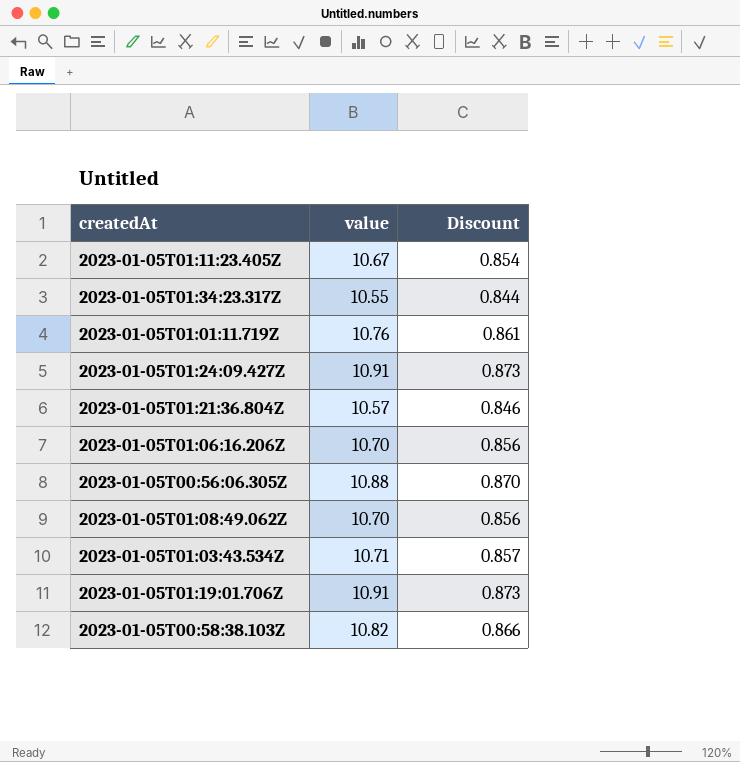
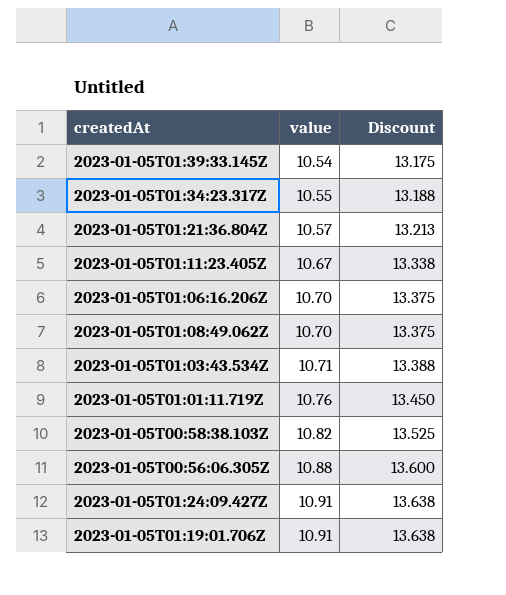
row order: none -> value ascending
column Discount | formula: [value] * 0.08 -> [value] * 1.25
row 2023-01-05T01:39:33.145Z: none -> 10.54 | 13.175

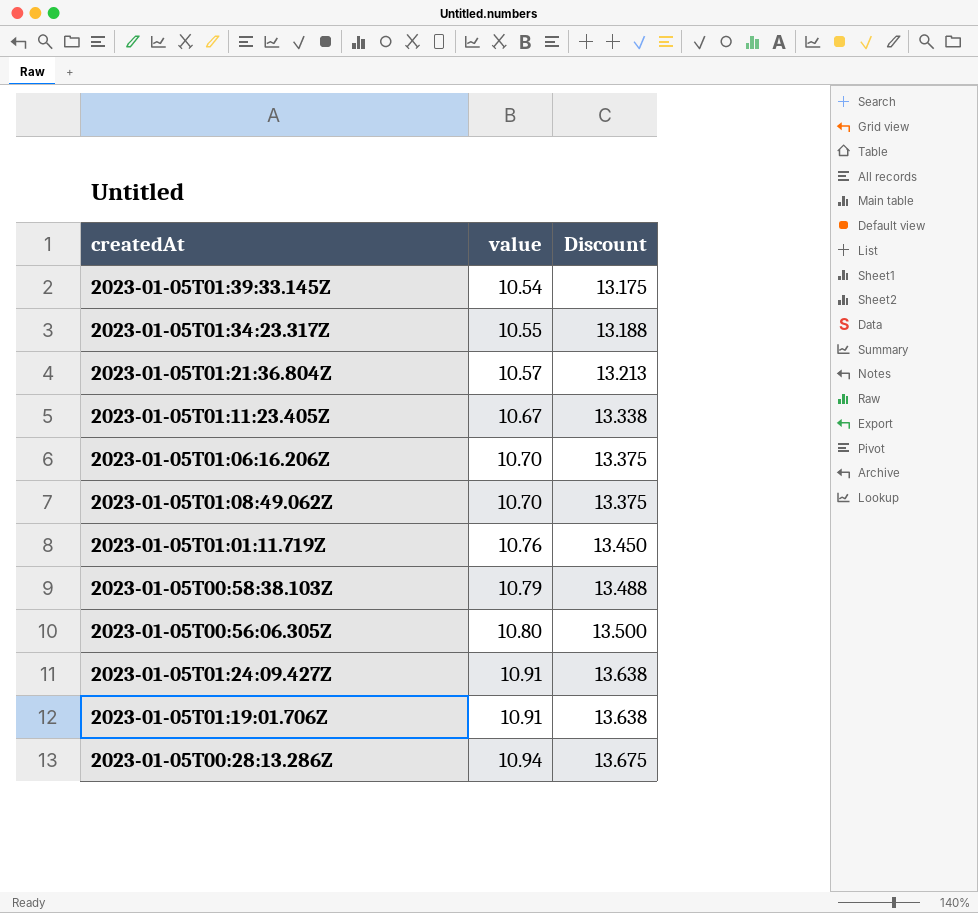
row 2023-01-05T01:03:43.534Z: 10.71 | 13.388 -> none
2023-01-05T00:58:38.103Z | value: 10.82 -> 10.79
2023-01-05T00:58:38.103Z | Discount: 13.525 -> 13.488
2023-01-05T00:56:06.305Z | value: 10.88 -> 10.80
2023-01-05T00:56:06.305Z | Discount: 13.600 -> 13.500
row 2023-01-05T00:28:13.286Z: none -> 10.94 | 13.675

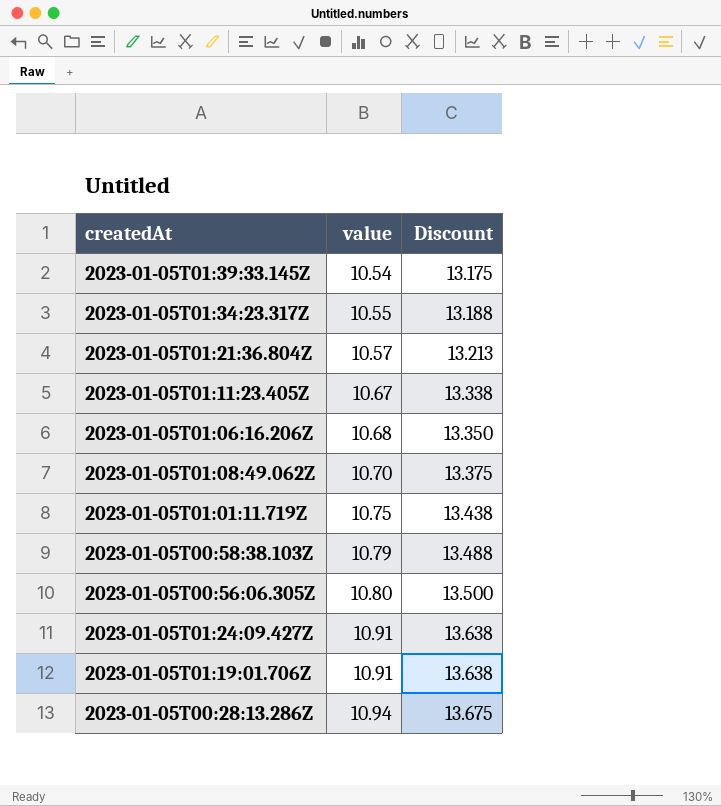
2023-01-05T01:06:16.206Z | value: 10.70 -> 10.68
2023-01-05T01:06:16.206Z | Discount: 13.375 -> 13.350
2023-01-05T01:01:11.719Z | value: 10.76 -> 10.75
2023-01-05T01:01:11.719Z | Discount: 13.450 -> 13.438

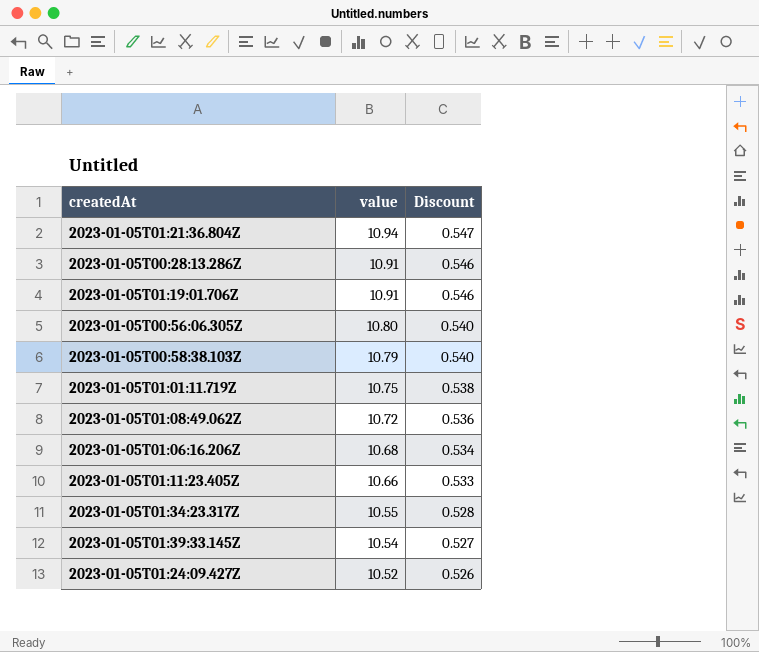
row order: value ascending -> value descending
column Discount | formula: [value] * 1.25 -> [value] * 0.05
2023-01-05T01:21:36.804Z | value: 10.57 -> 10.94
2023-01-05T00:28:13.286Z | value: 10.94 -> 10.91
2023-01-05T01:08:49.062Z | value: 10.70 -> 10.72
2023-01-05T01:11:23.405Z | value: 10.67 -> 10.66
2023-01-05T01:24:09.427Z | value: 10.91 -> 10.52

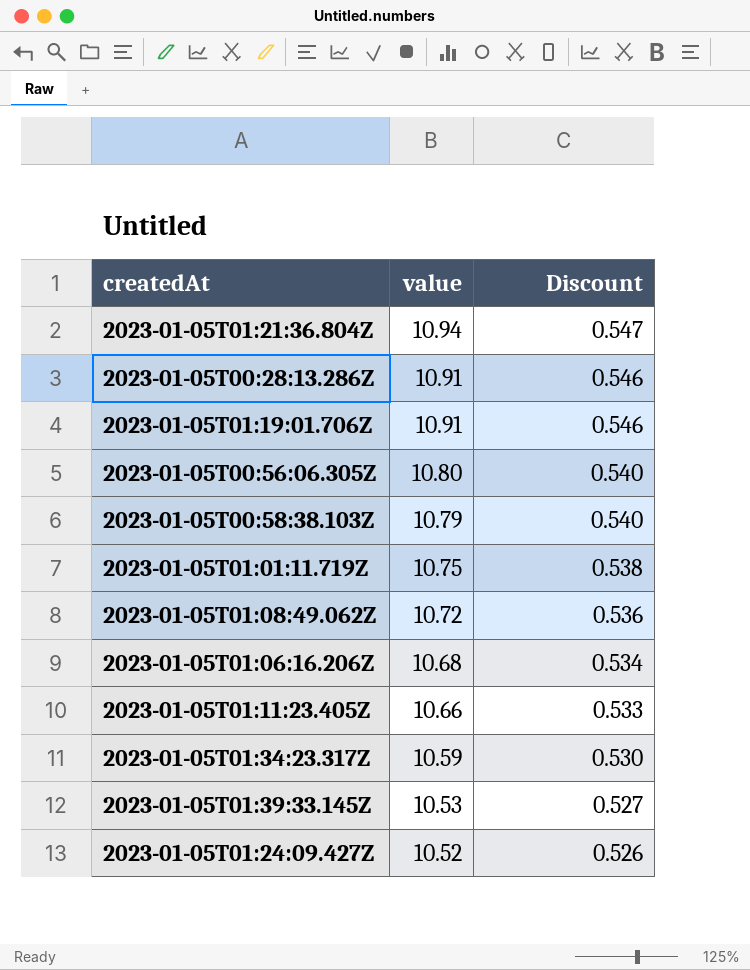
2023-01-05T01:34:23.317Z | value: 10.55 -> 10.59
2023-01-05T01:34:23.317Z | Discount: 0.528 -> 0.530
2023-01-05T01:39:33.145Z | value: 10.54 -> 10.53

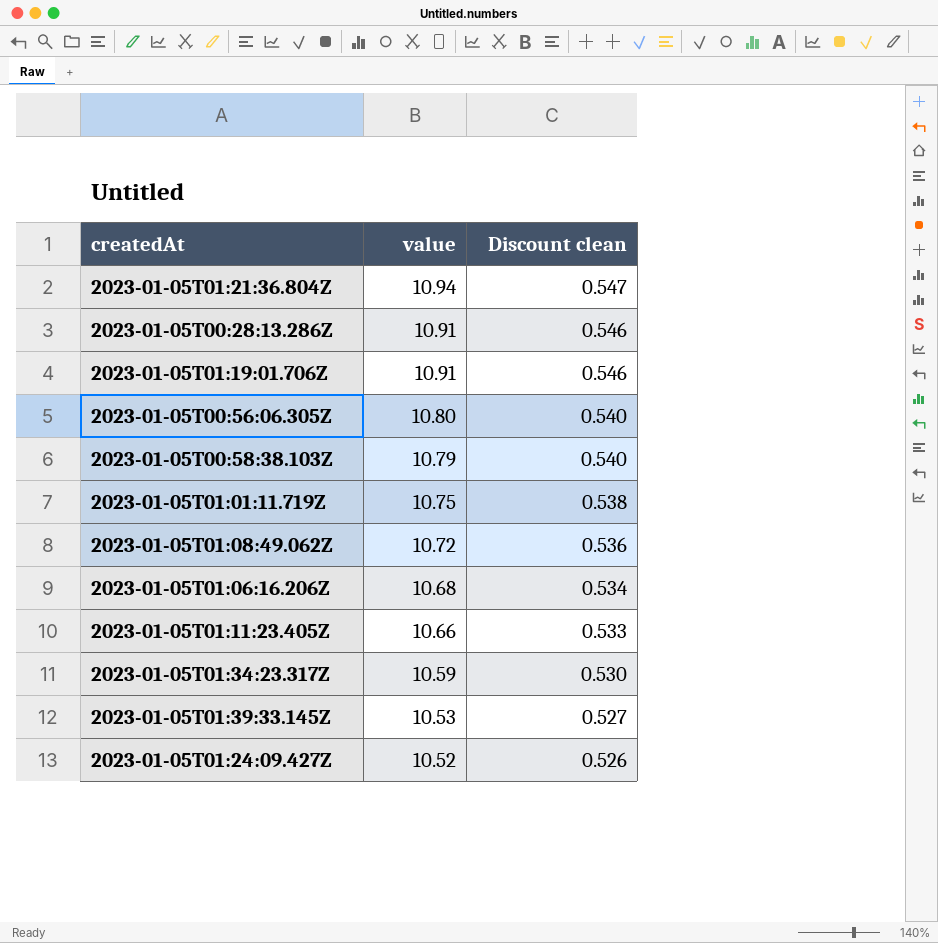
column name: Discount -> Discount clean

